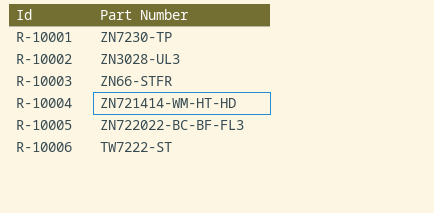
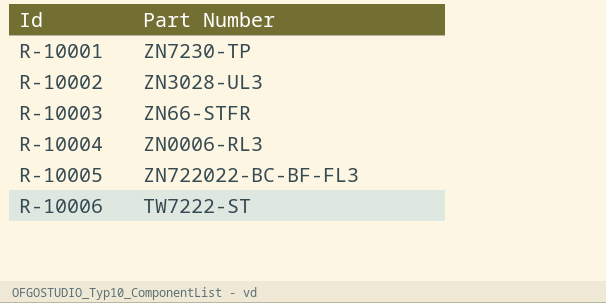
R-10004 | Part Number: ZN721414-WM-HT-HD -> ZN0006-RL3

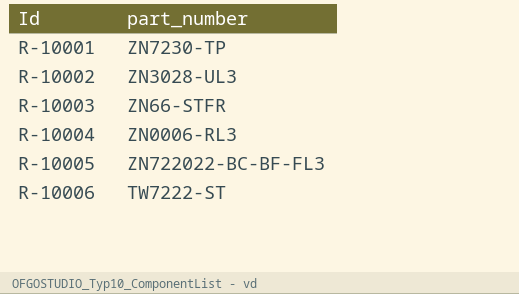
column name: Part Number -> part_number

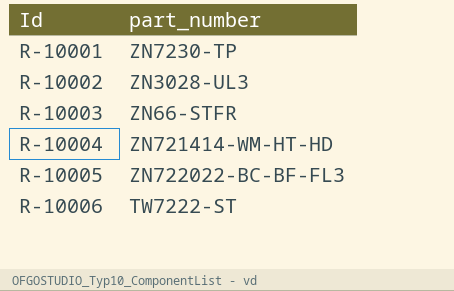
R-10004 | part_number: ZN0006-RL3 -> ZN721414-WM-HT-HD

